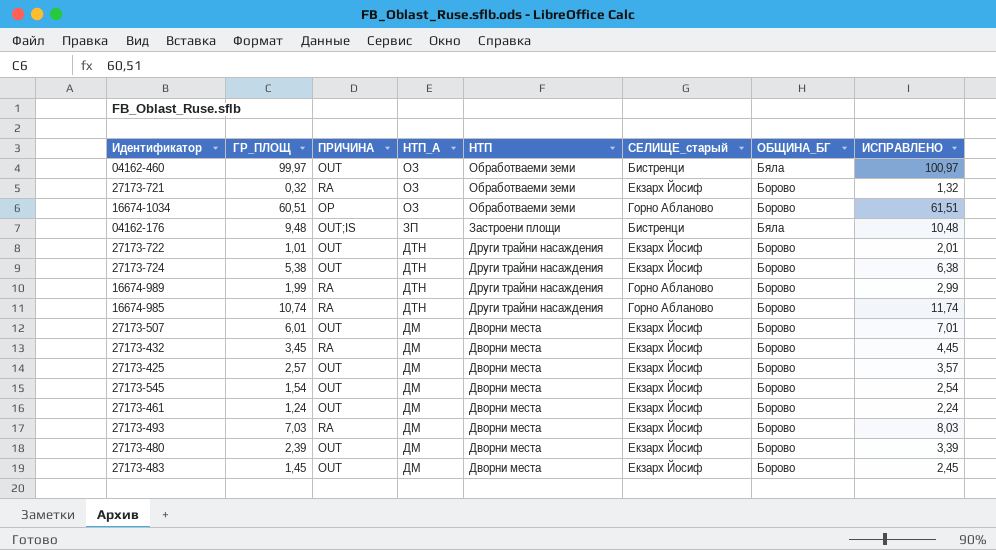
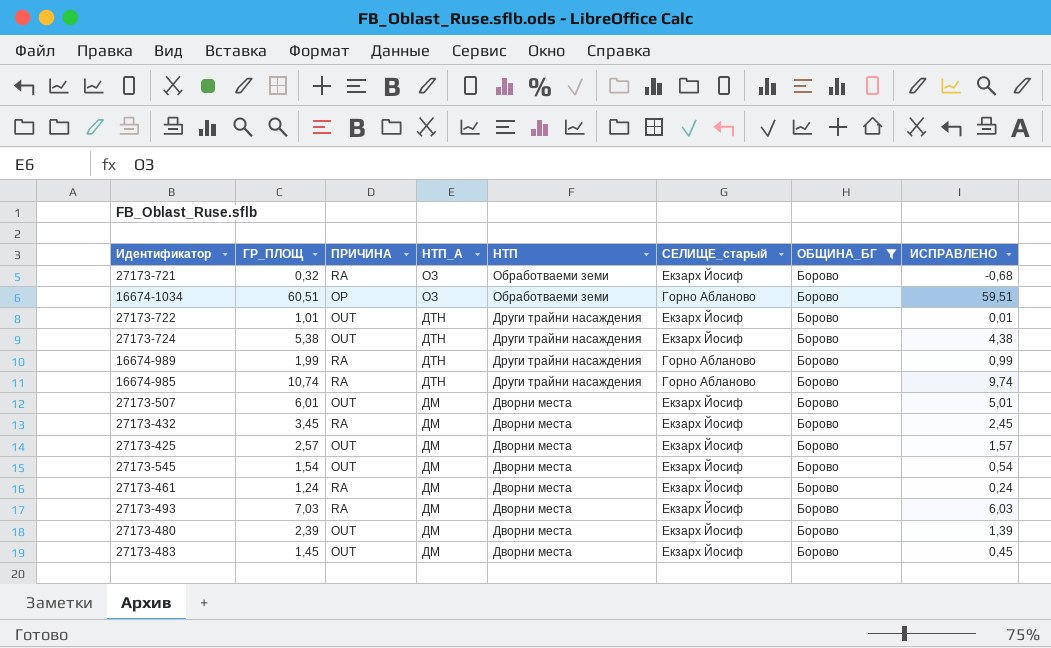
filter: none -> ОБЩИНА_БГ = Борово
column ИСПРАВЛЕНО | formula: [ГР_ПЛОЩ] + 1 -> [ГР_ПЛОЩ] - 1
27173-461 | ПРИЧИНА: OUT -> RA

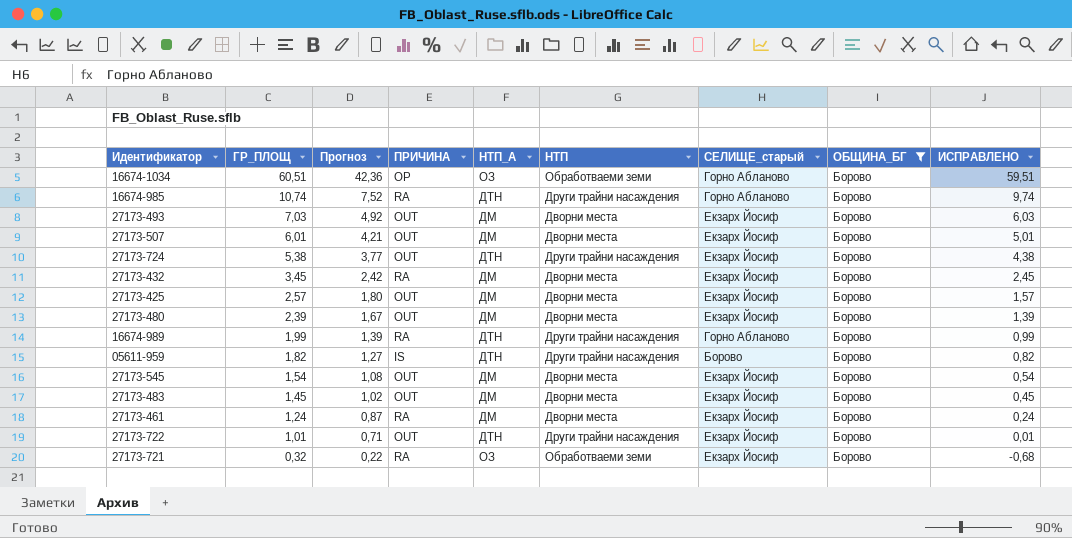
row order: НТП_А descending -> ГР_ПЛОЩ descending
column Прогноз | formula: none -> [ГР_ПЛОЩ] * 0,7
27173-493 | ПРИЧИНА: RA -> OUT
row 05611-959: none -> 1,82 | 1,27 | IS | ДТН | Други трайни насаждения | Борово | Борово | 0,82

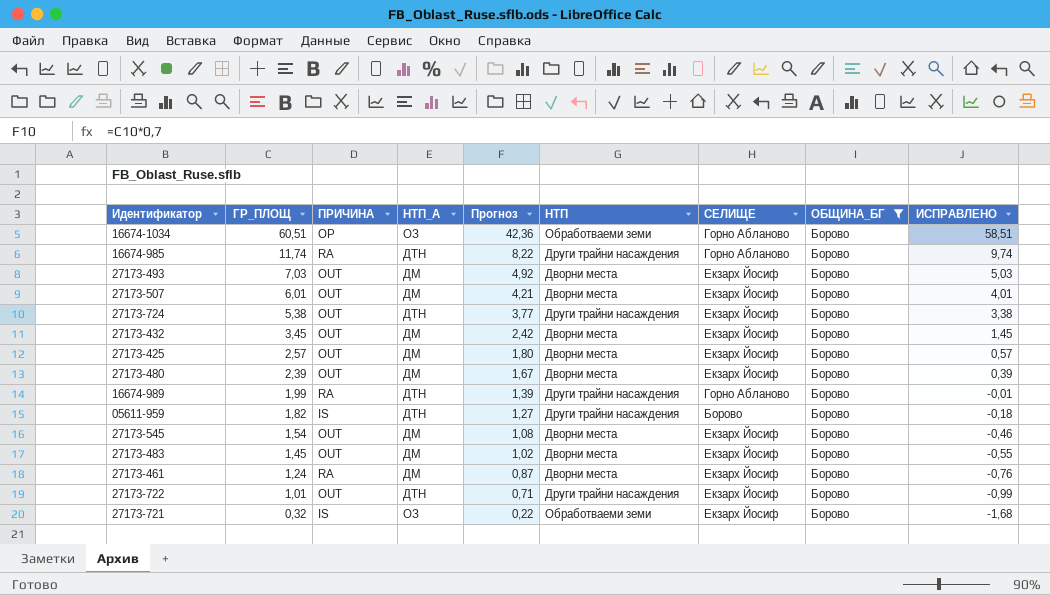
column Прогноз | position: 3 -> 5
column name: СЕЛИЩЕ_старый -> СЕЛИЩЕ
column ИСПРАВЛЕНО | formula: [ГР_ПЛОЩ] - 1 -> [ГР_ПЛОЩ] - 2
16674-985 | ГР_ПЛОЩ: 10,74 -> 11,74
16674-985 | Прогноз: 7,52 -> 8,22
27173-432 | ПРИЧИНА: RA -> OUT
27173-721 | ПРИЧИНА: RA -> IS

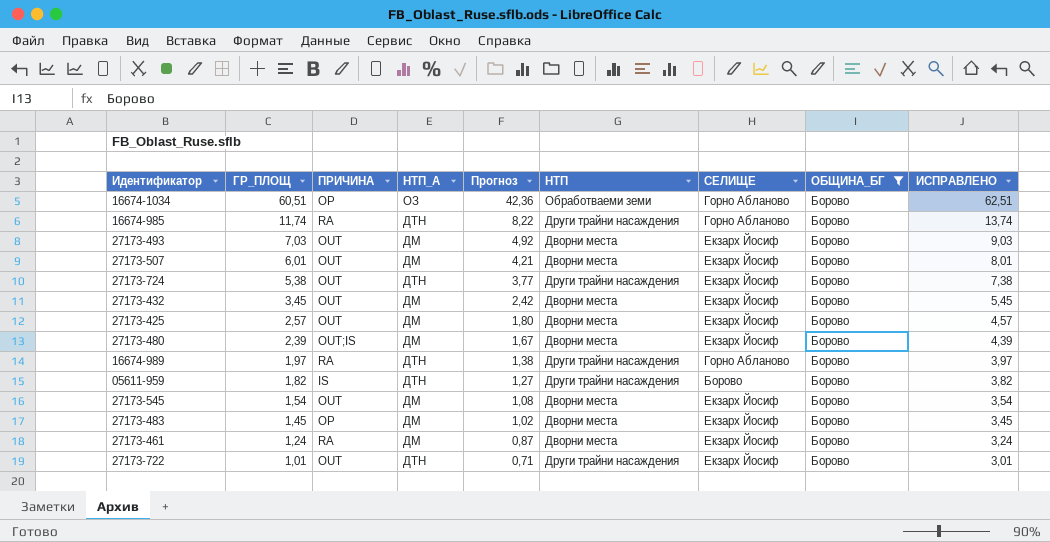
column ИСПРАВЛЕНО | formula: [ГР_ПЛОЩ] - 2 -> [ГР_ПЛОЩ] + 2
row 27173-721: 0,32 | IS | ОЗ | 0,22 | Обработваеми земи | Екзарх Йосиф | Борово | -1,68 -> none
27173-480 | ПРИЧИНА: OUT -> OUT;IS
16674-989 | ГР_ПЛОЩ: 1,99 -> 1,97
16674-989 | Прогноз: 1,39 -> 1,38
27173-483 | ПРИЧИНА: OUT -> OP

